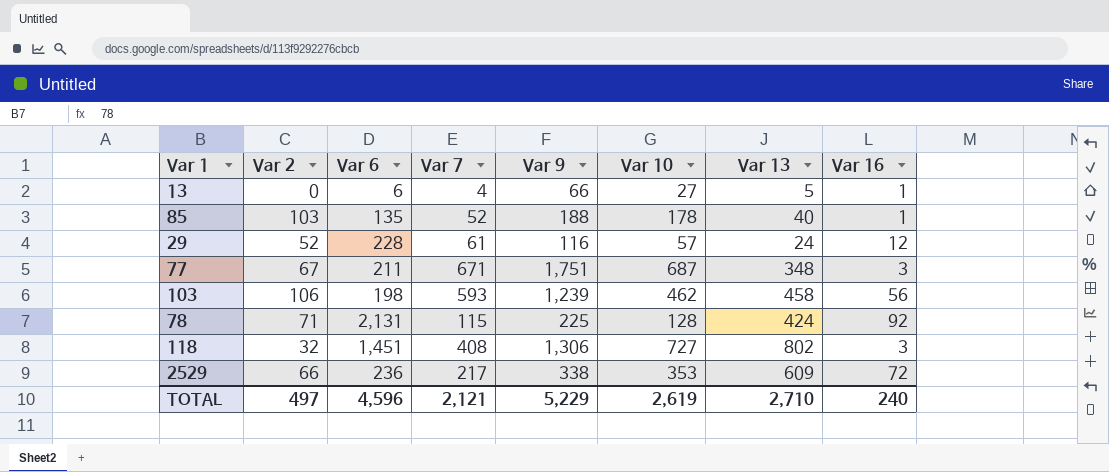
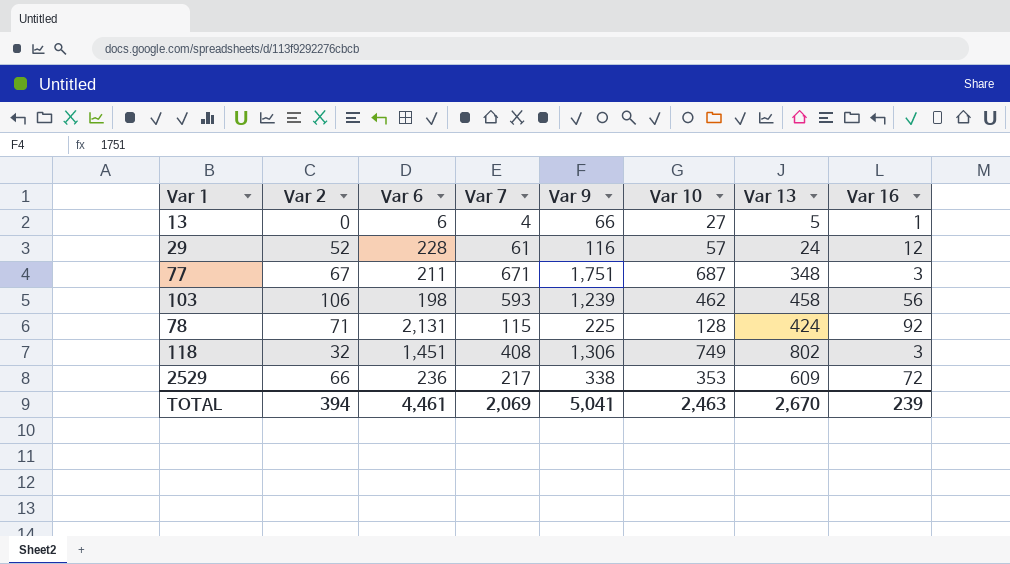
row 85: 103 | 135 | 52 | 188 | 178 | 40 | 1 -> none
118 | Var 10: 727 -> 749
TOTAL | Var 2: 497 -> 394
TOTAL | Var 6: 4,596 -> 4,461
TOTAL | Var 7: 2,121 -> 2,069
TOTAL | Var 9: 5,229 -> 5,041
TOTAL | Var 10: 2,619 -> 2,463
TOTAL | Var 13: 2,710 -> 2,670
TOTAL | Var 16: 240 -> 239

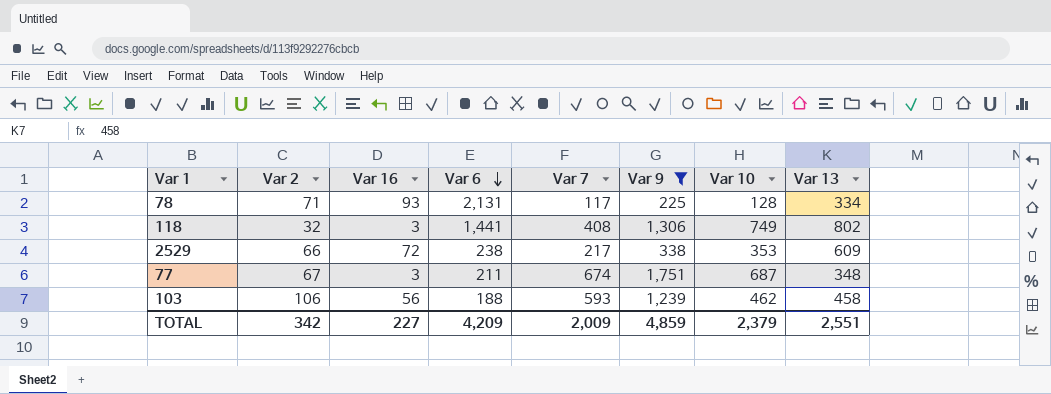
filter: none -> Var 9 >= 225
row order: none -> Var 6 descending
column Var 16 | position: 8 -> 3
78 | Var 16: 92 -> 93
78 | Var 7: 115 -> 117
78 | Var 13: 424 -> 334
118 | Var 6: 1,451 -> 1,441
2529 | Var 6: 236 -> 238
77 | Var 7: 671 -> 674
103 | Var 6: 198 -> 188
TOTAL | Var 2: 394 -> 342
TOTAL | Var 16: 239 -> 227
TOTAL | Var 6: 4,461 -> 4,209
TOTAL | Var 7: 2,069 -> 2,009
TOTAL | Var 9: 5,041 -> 4,859
TOTAL | Var 10: 2,463 -> 2,379
TOTAL | Var 13: 2,670 -> 2,551

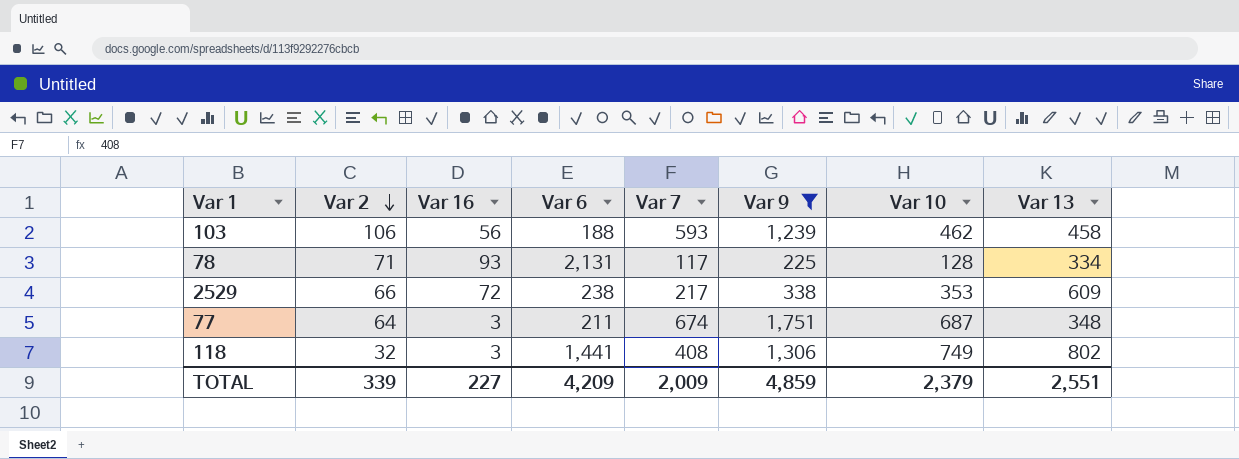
row order: Var 6 descending -> Var 2 descending
77 | Var 2: 67 -> 64
TOTAL | Var 2: 342 -> 339

